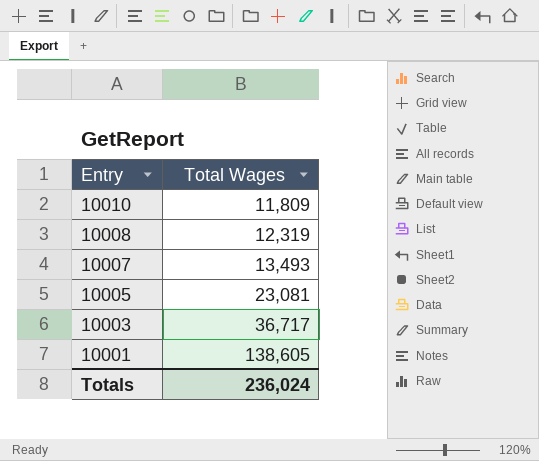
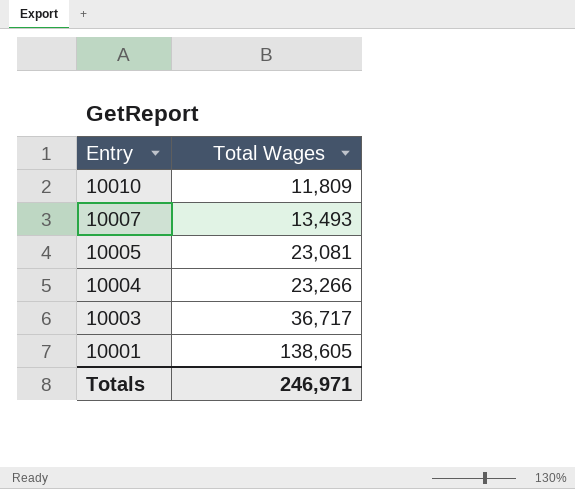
row 10008: 12,319 -> none
row 10004: none -> 23,266
Totals | Total Wages: 236,024 -> 246,971

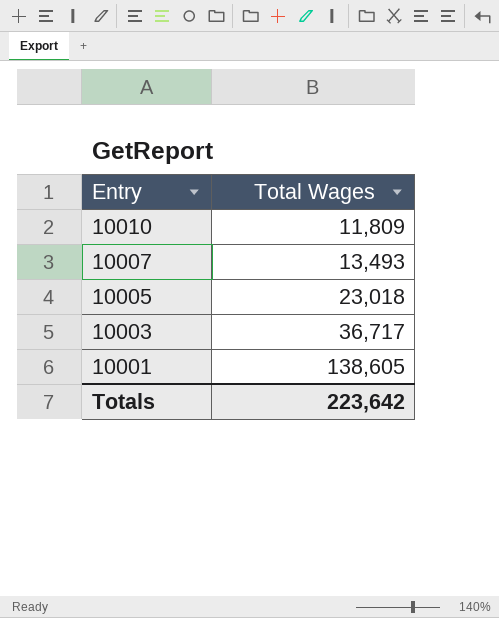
row 10004: 23,266 -> none
10005 | Total Wages: 23,081 -> 23,018
Totals | Total Wages: 246,971 -> 223,642

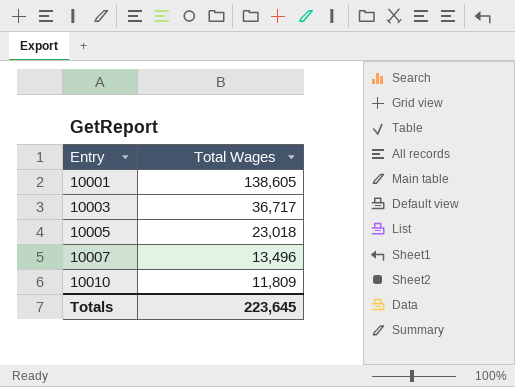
row order: Entry descending -> Entry ascending
10007 | Total Wages: 13,493 -> 13,496
Totals | Total Wages: 223,642 -> 223,645

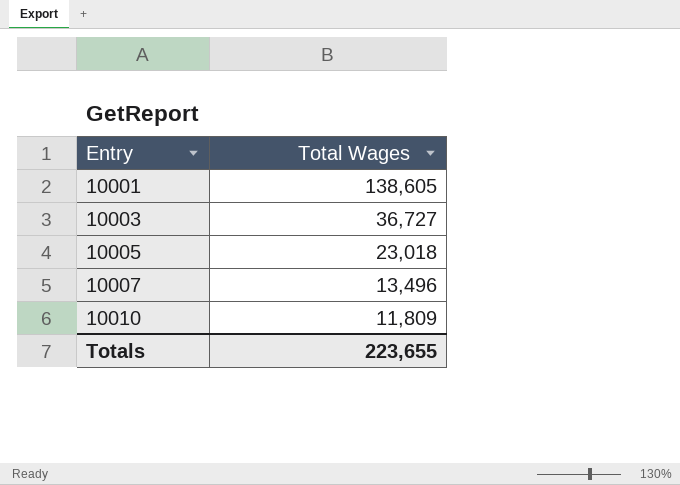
10003 | Total Wages: 36,717 -> 36,727
Totals | Total Wages: 223,645 -> 223,655

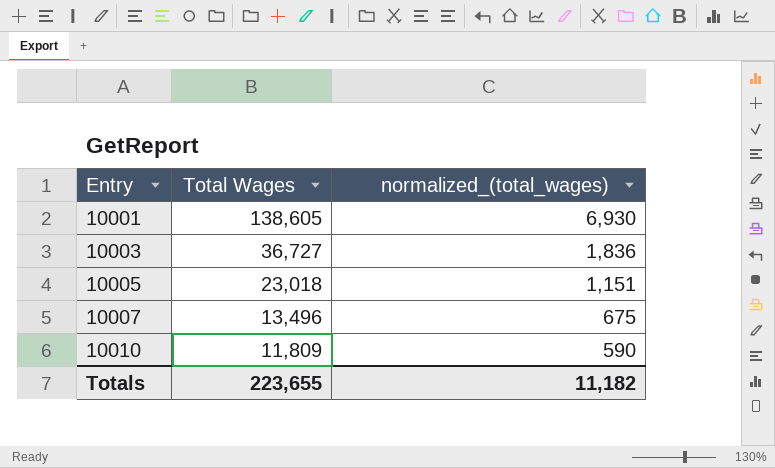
column normalized_(total_wages) | formula: none -> [Total Wages] * 0.05

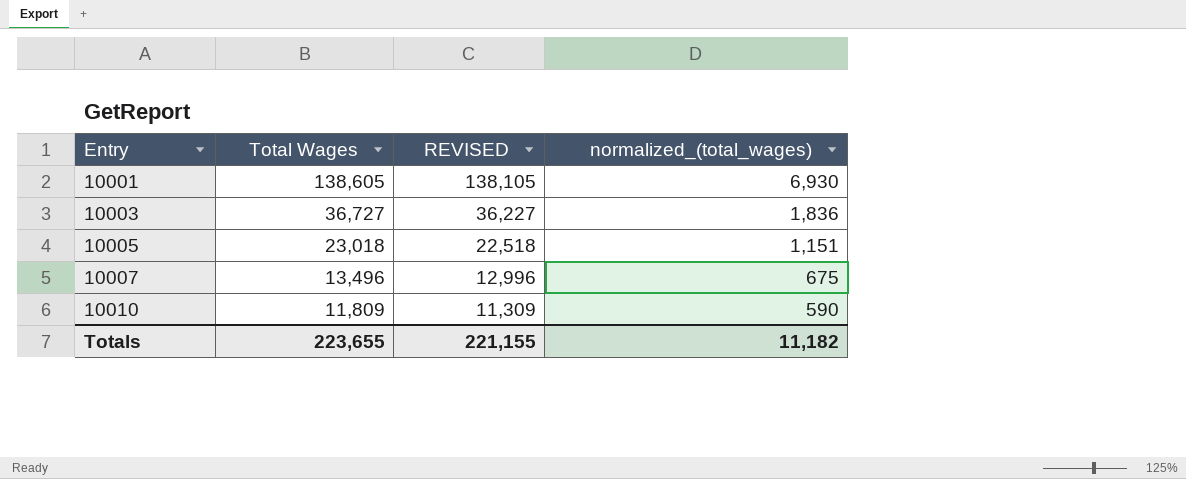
column REVISED | formula: none -> [Total Wages] - 500

